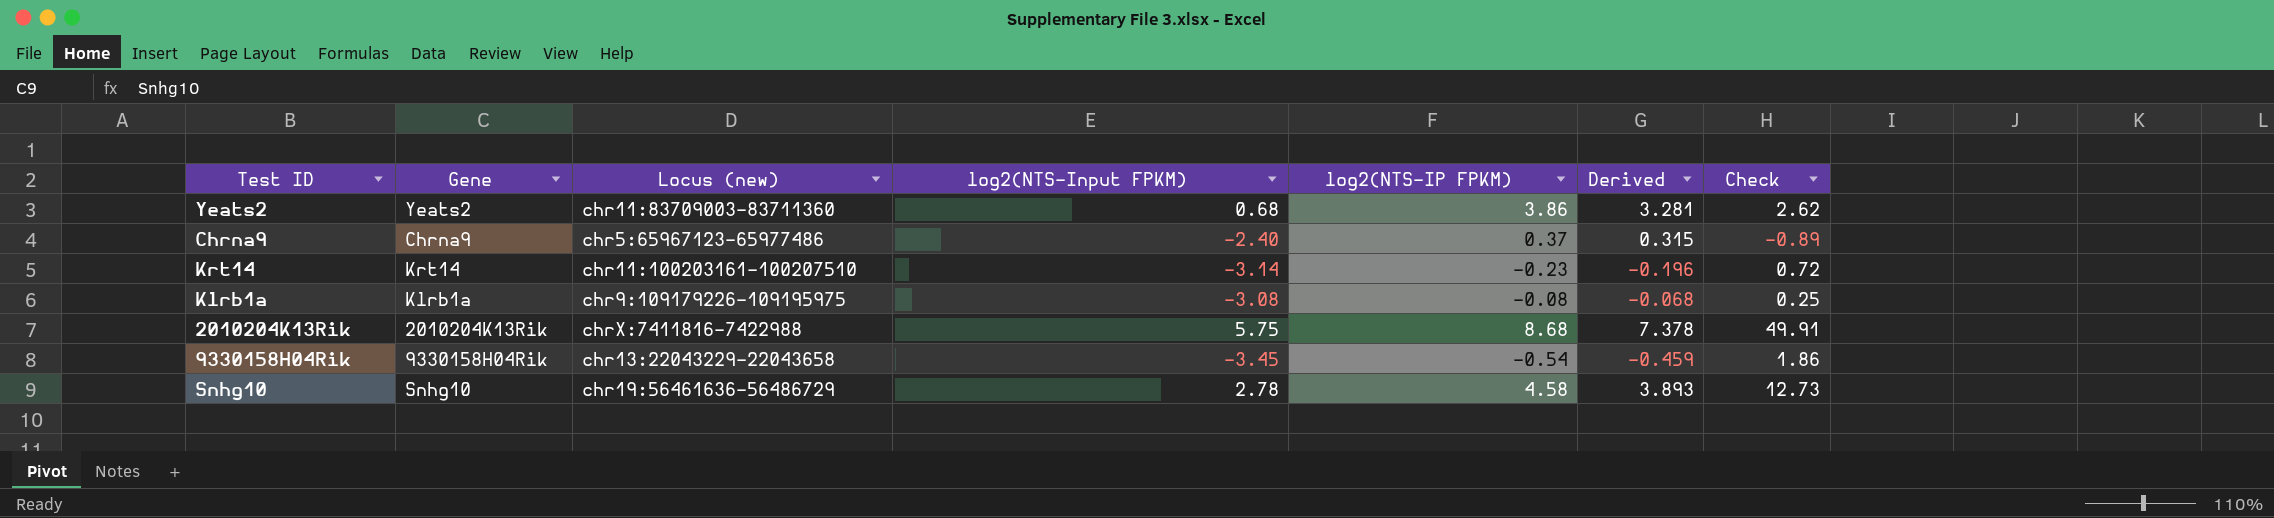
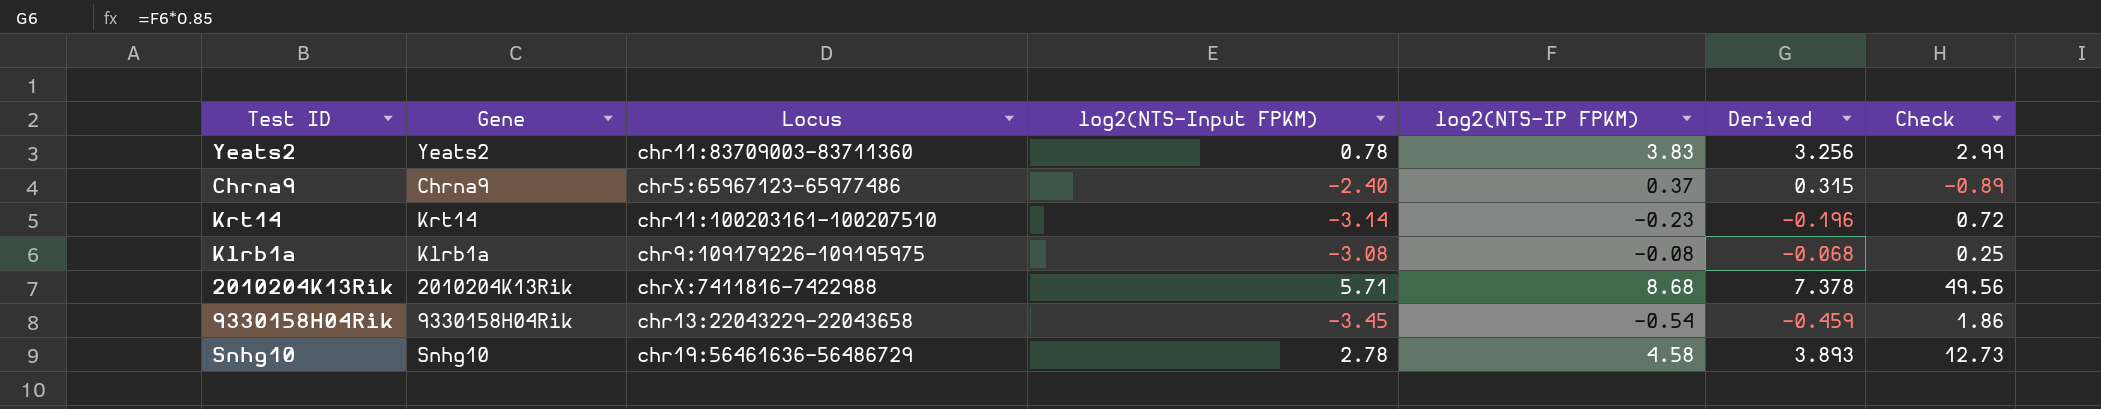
column name: Locus (new) -> Locus
Yeats2 | log2(NTS-Input FPKM): 0.68 -> 0.78
Yeats2 | log2(NTS-IP FPKM): 3.86 -> 3.83
Yeats2 | Derived: 3.281 -> 3.256
Yeats2 | Check: 2.62 -> 2.99
2010204K13Rik | log2(NTS-Input FPKM): 5.75 -> 5.71
2010204K13Rik | Check: 49.91 -> 49.56

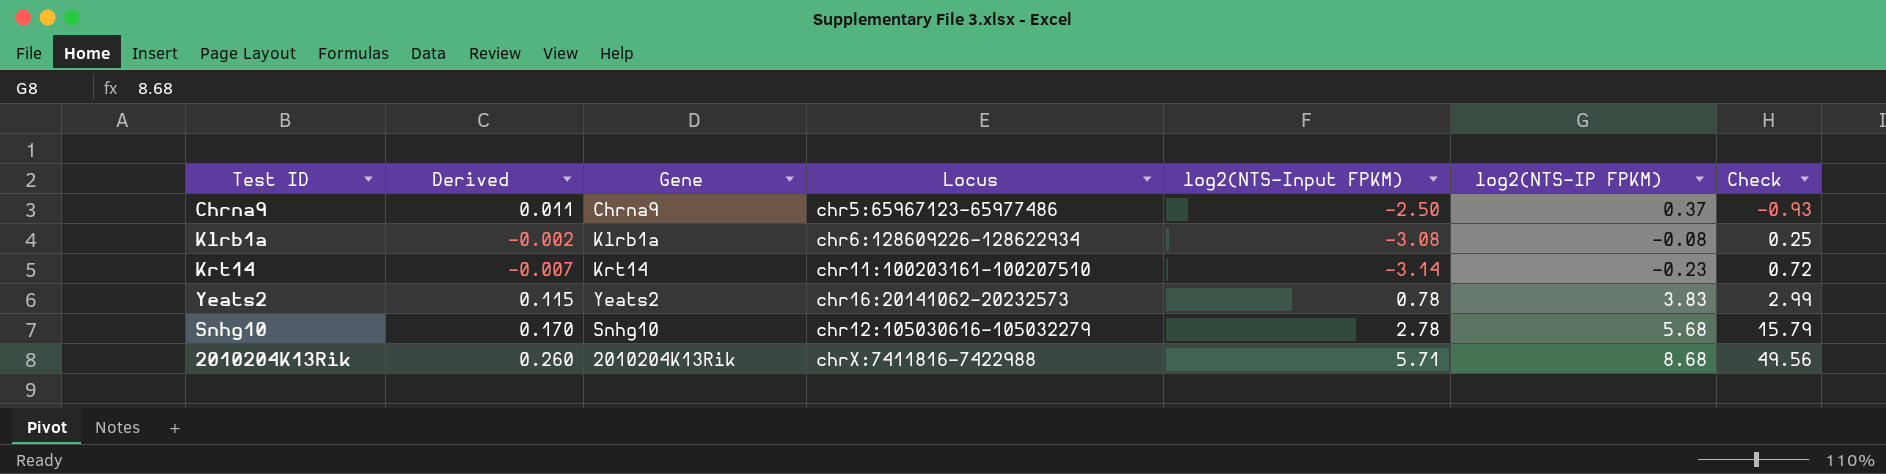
row order: none -> Check ascending
column Derived | formula: [log2(NTS-IP FPKM)] * 0.85 -> [log2(NTS-IP FPKM)] * 0.03
column Derived | position: 6 -> 2
row 9330158H04Rik: 9330158H04Rik | chr13:22043229-22043658 | -3.45 | -0.54 | -0.459 | 1.86 -> none
Chrna9 | log2(NTS-Input FPKM): -2.40 -> -2.50
Chrna9 | Check: -0.89 -> -0.93
Klrb1a | Locus: chr9:109179226-109195975 -> chr6:128609226-128622934
Yeats2 | Locus: chr11:83709003-83711360 -> chr16:20141062-20232573
Snhg10 | Locus: chr19:56461636-56486729 -> chr12:105030616-105032279
Snhg10 | log2(NTS-IP FPKM): 4.58 -> 5.68
Snhg10 | Check: 12.73 -> 15.79

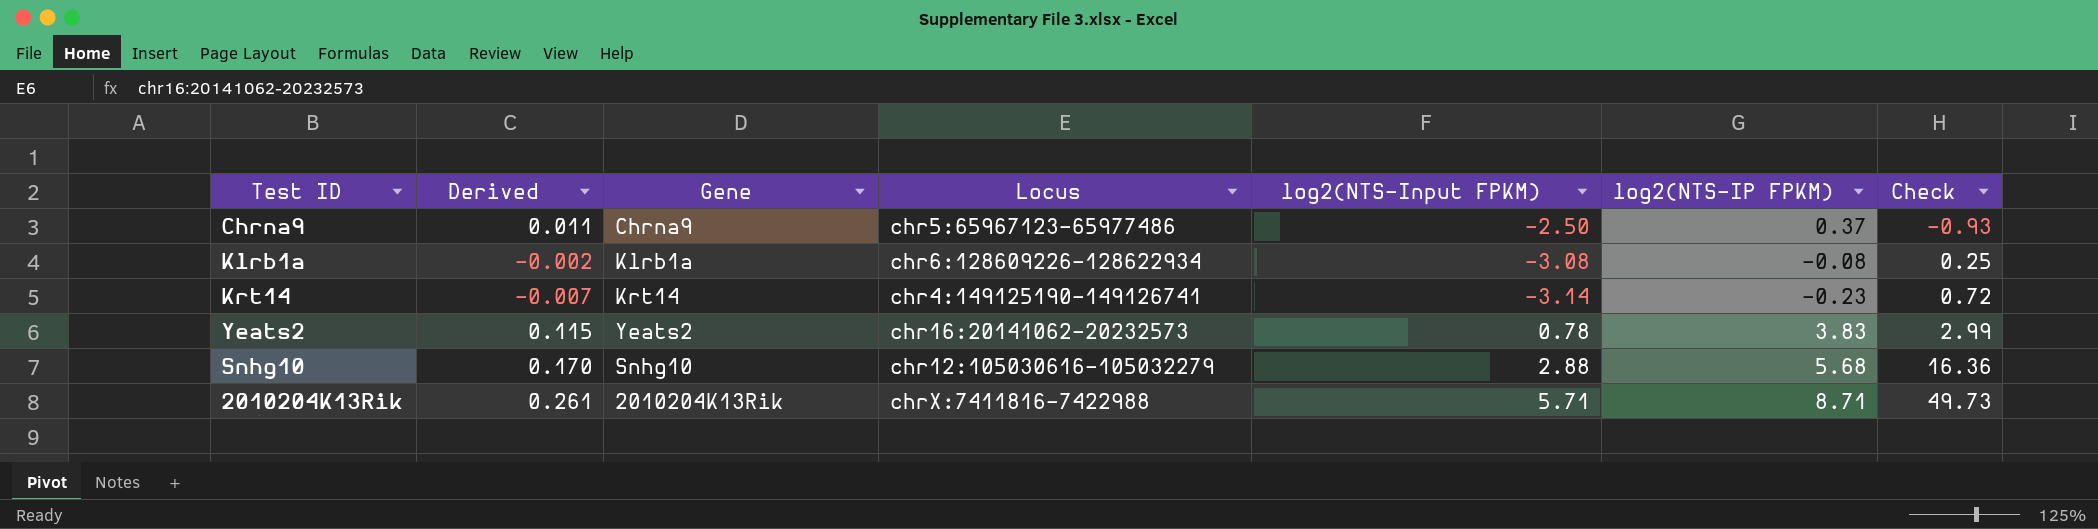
Krt14 | Locus: chr11:100203161-100207510 -> chr4:149125190-149126741
Snhg10 | log2(NTS-Input FPKM): 2.78 -> 2.88
Snhg10 | Check: 15.79 -> 16.36
2010204K13Rik | Derived: 0.260 -> 0.261
2010204K13Rik | log2(NTS-IP FPKM): 8.68 -> 8.71
2010204K13Rik | Check: 49.56 -> 49.73

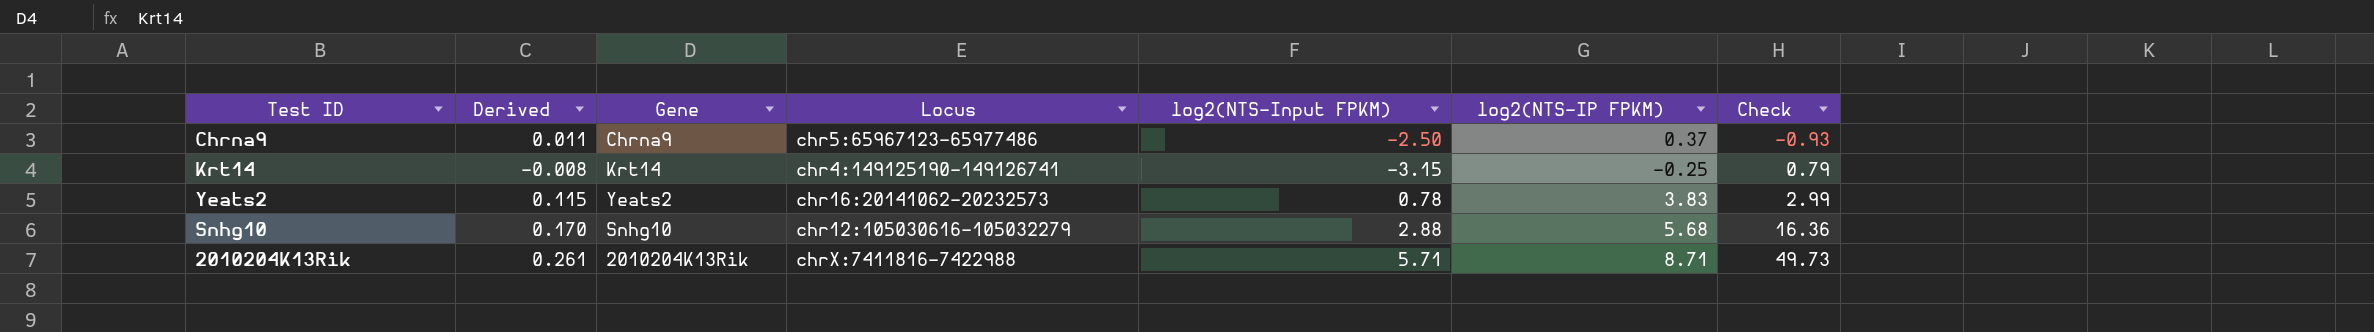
row Klrb1a: -0.002 | Klrb1a | chr6:128609226-128622934 | -3.08 | -0.08 | 0.25 -> none
Krt14 | Derived: -0.007 -> -0.008
Krt14 | log2(NTS-Input FPKM): -3.14 -> -3.15
Krt14 | log2(NTS-IP FPKM): -0.23 -> -0.25
Krt14 | Check: 0.72 -> 0.79

